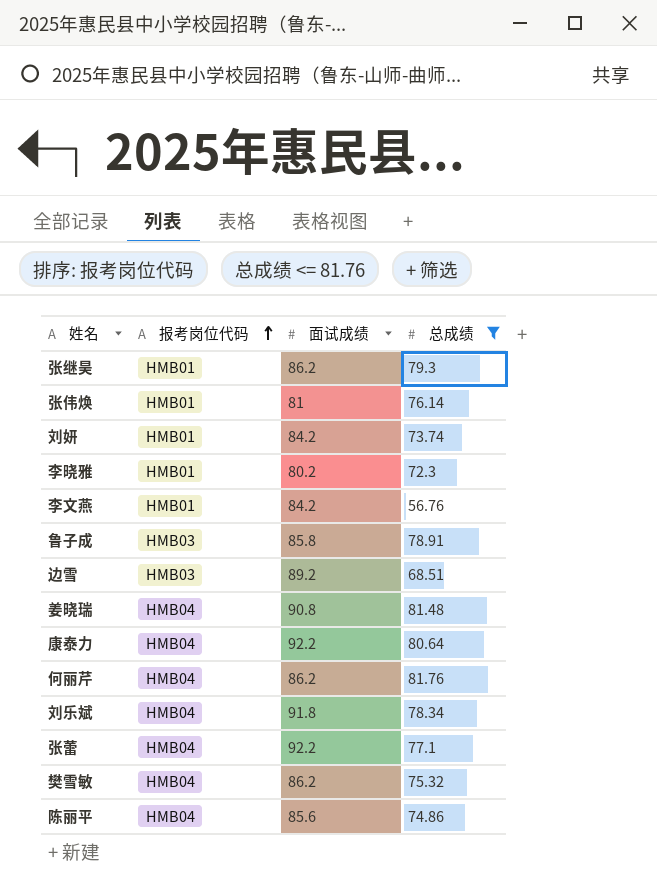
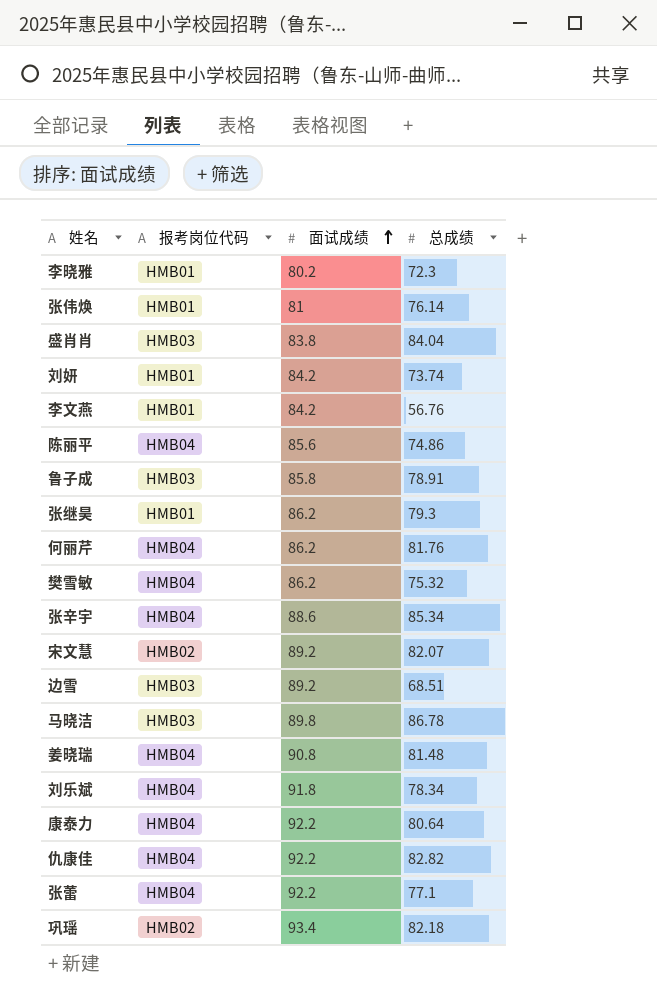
filter: 总成绩 <= 81.76 -> none
row order: 报考岗位代码 ascending -> 面试成绩 ascending

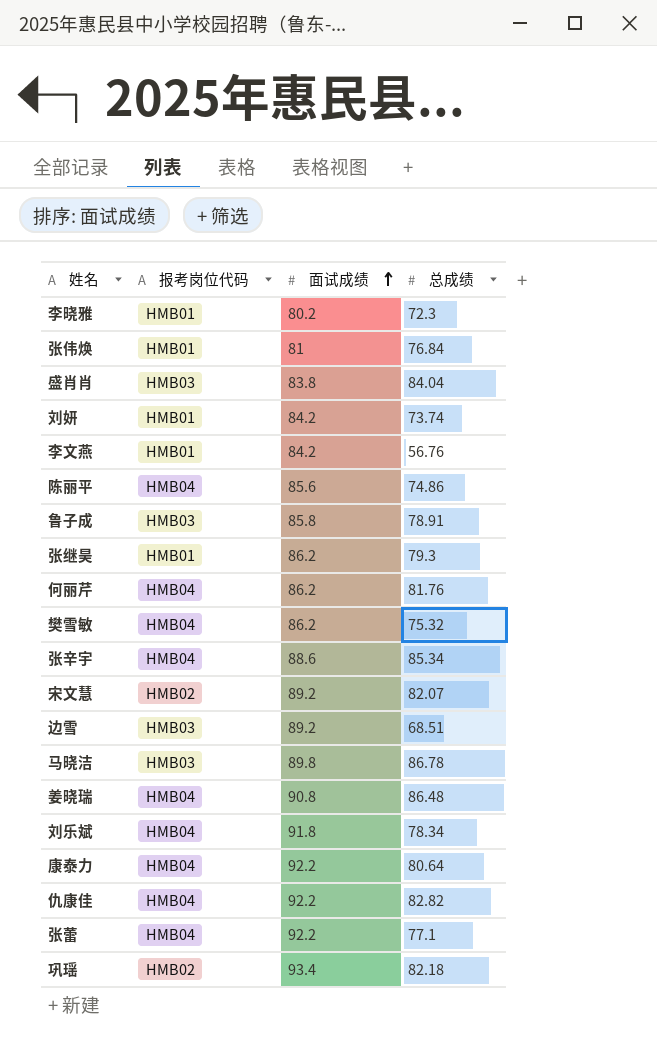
张伟焕 | 总成绩: 76.14 -> 76.84
姜晓瑞 | 总成绩: 81.48 -> 86.48

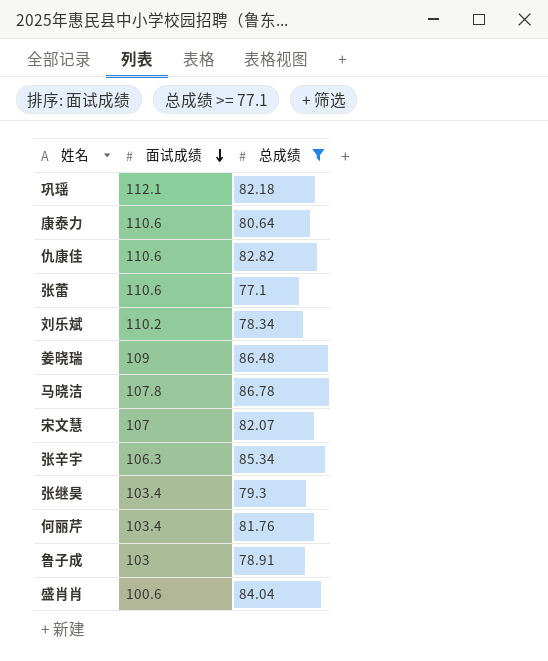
filter: none -> 总成绩 >= 77.1
row order: 面试成绩 ascending -> 面试成绩 descending
column 报考岗位代码 | position: 2 -> none
巩瑶 | 面试成绩: 93.4 -> 112.1
康泰力 | 面试成绩: 92.2 -> 110.6
仇康佳 | 面试成绩: 92.2 -> 110.6
张蕾 | 面试成绩: 92.2 -> 110.6
刘乐斌 | 面试成绩: 91.8 -> 110.2
姜晓瑞 | 面试成绩: 90.8 -> 109
马晓洁 | 面试成绩: 89.8 -> 107.8
宋文慧 | 面试成绩: 89.2 -> 107
张辛宇 | 面试成绩: 88.6 -> 106.3
张继昊 | 面试成绩: 86.2 -> 103.4
何丽芹 | 面试成绩: 86.2 -> 103.4
鲁子成 | 面试成绩: 85.8 -> 103
盛肖肖 | 面试成绩: 83.8 -> 100.6

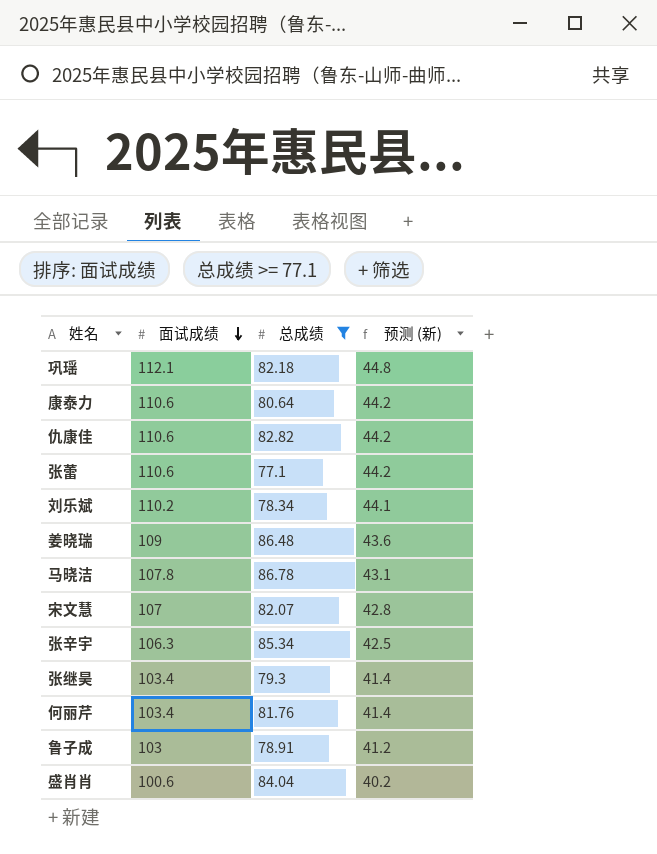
column 预测 (新) | formula: none -> [面试成绩] * 0.4

